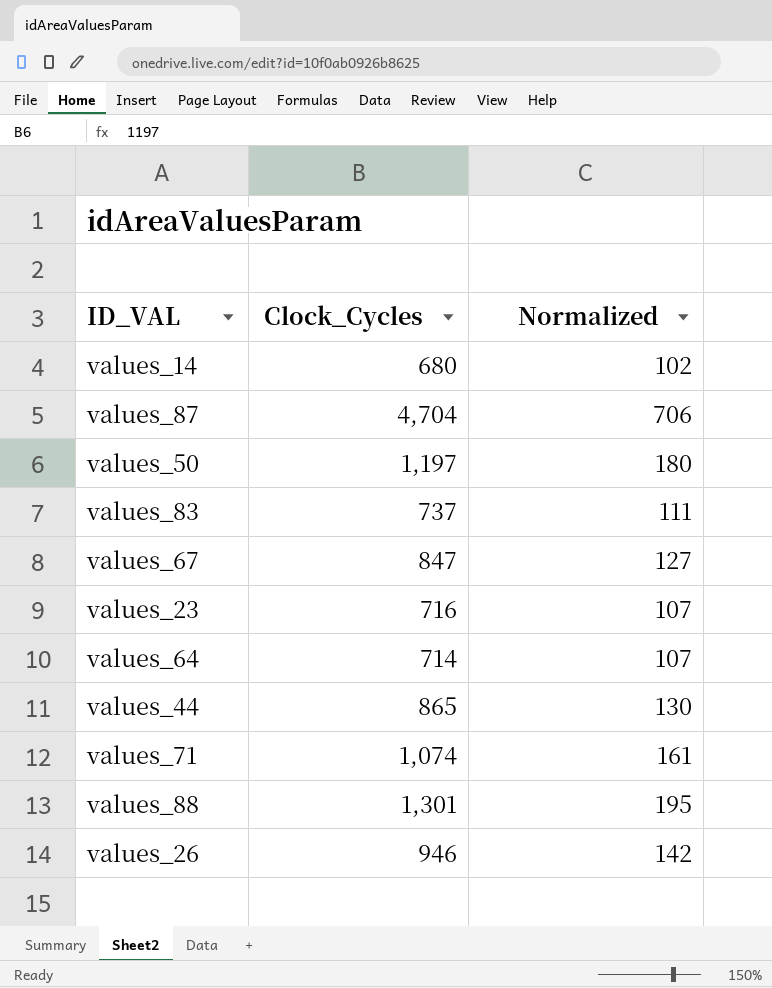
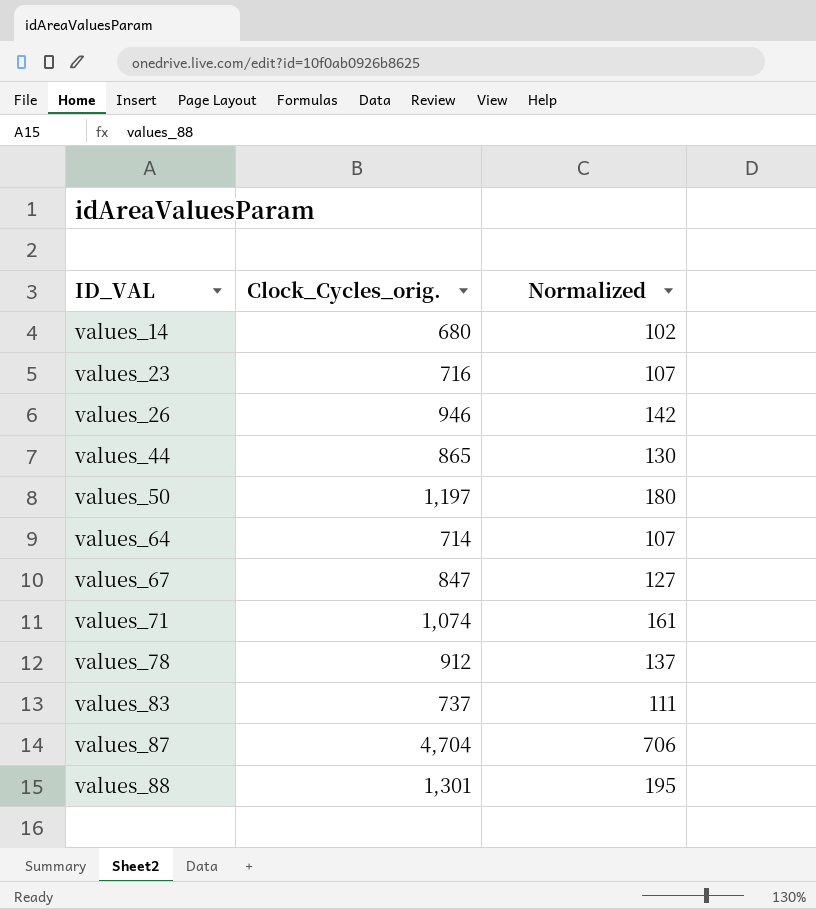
row order: none -> ID_VAL ascending
column name: Clock_Cycles -> Clock_Cycles_orig.
row values_78: none -> 912 | 137

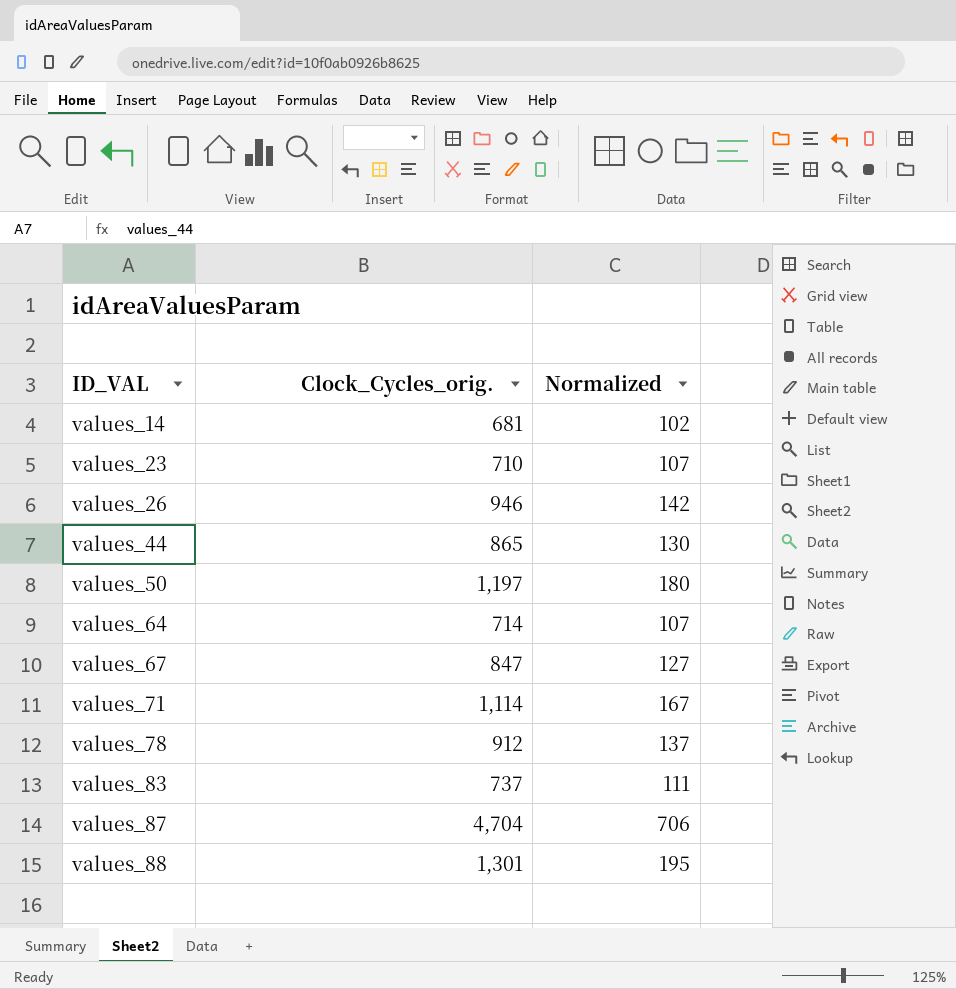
values_14 | Clock_Cycles_orig.: 680 -> 681
values_23 | Clock_Cycles_orig.: 716 -> 710
values_71 | Clock_Cycles_orig.: 1,074 -> 1,114
values_71 | Normalized: 161 -> 167

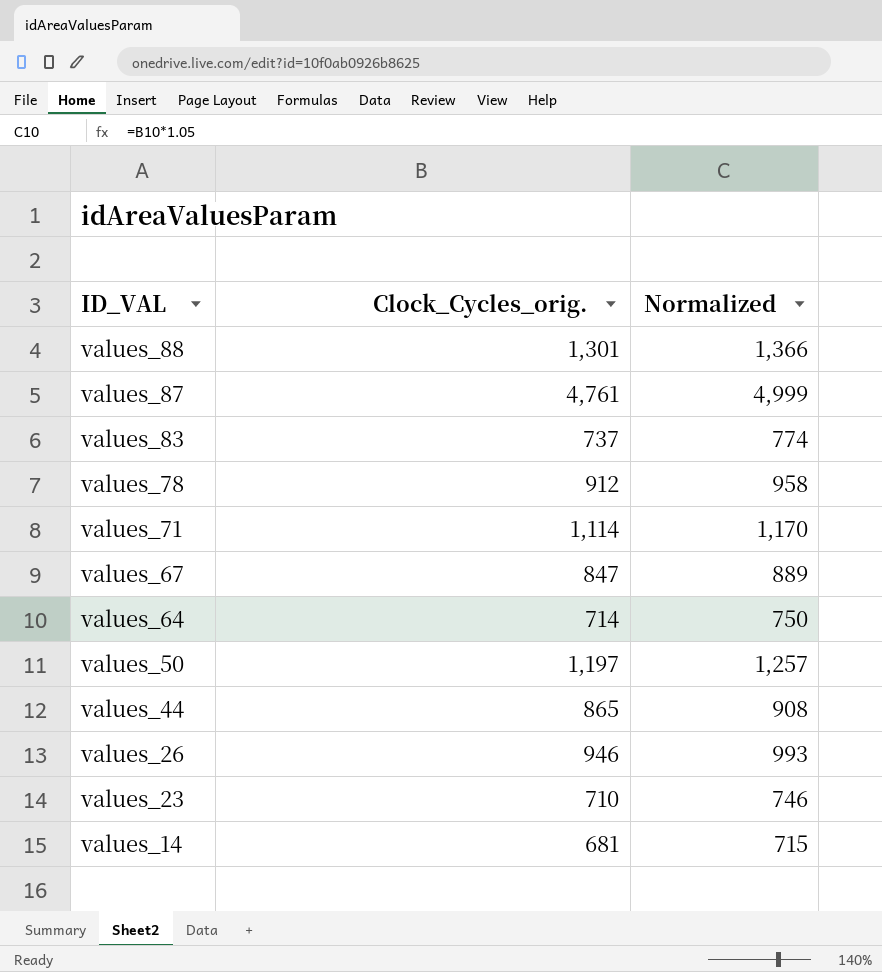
row order: ID_VAL ascending -> ID_VAL descending
column Normalized | formula: [Clock_Cycles_orig.] * 0.15 -> [Clock_Cycles_orig.] * 1.05
values_87 | Clock_Cycles_orig.: 4,704 -> 4,761

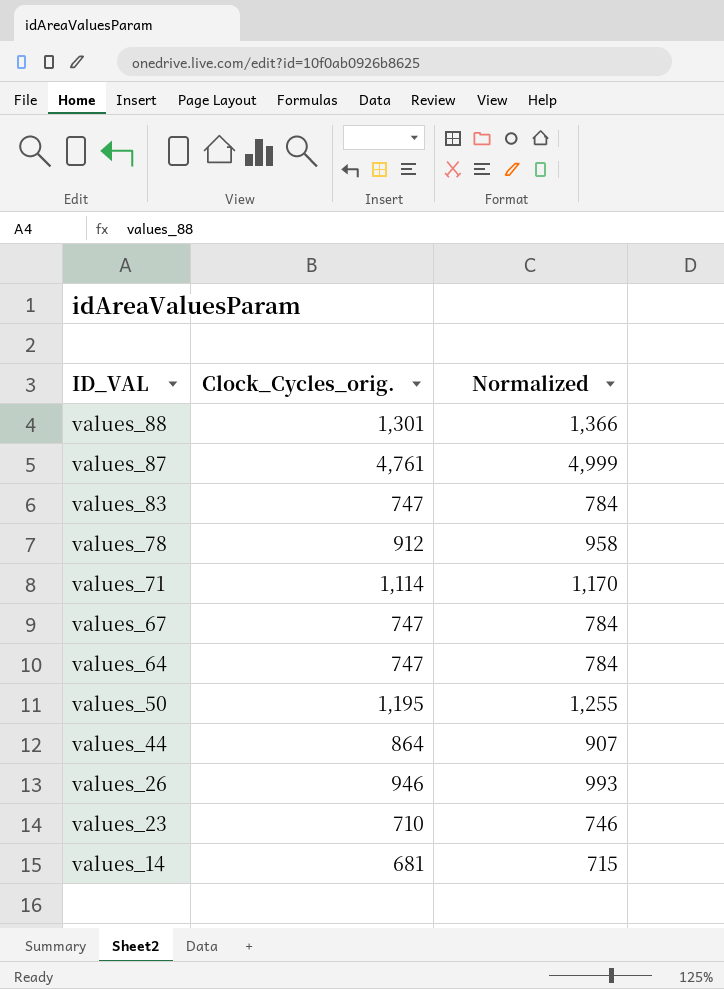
values_83 | Clock_Cycles_orig.: 737 -> 747
values_83 | Normalized: 774 -> 784
values_67 | Clock_Cycles_orig.: 847 -> 747
values_67 | Normalized: 889 -> 784
values_64 | Clock_Cycles_orig.: 714 -> 747
values_64 | Normalized: 750 -> 784
values_50 | Clock_Cycles_orig.: 1,197 -> 1,195
values_50 | Normalized: 1,257 -> 1,255
values_44 | Clock_Cycles_orig.: 865 -> 864
values_44 | Normalized: 908 -> 907

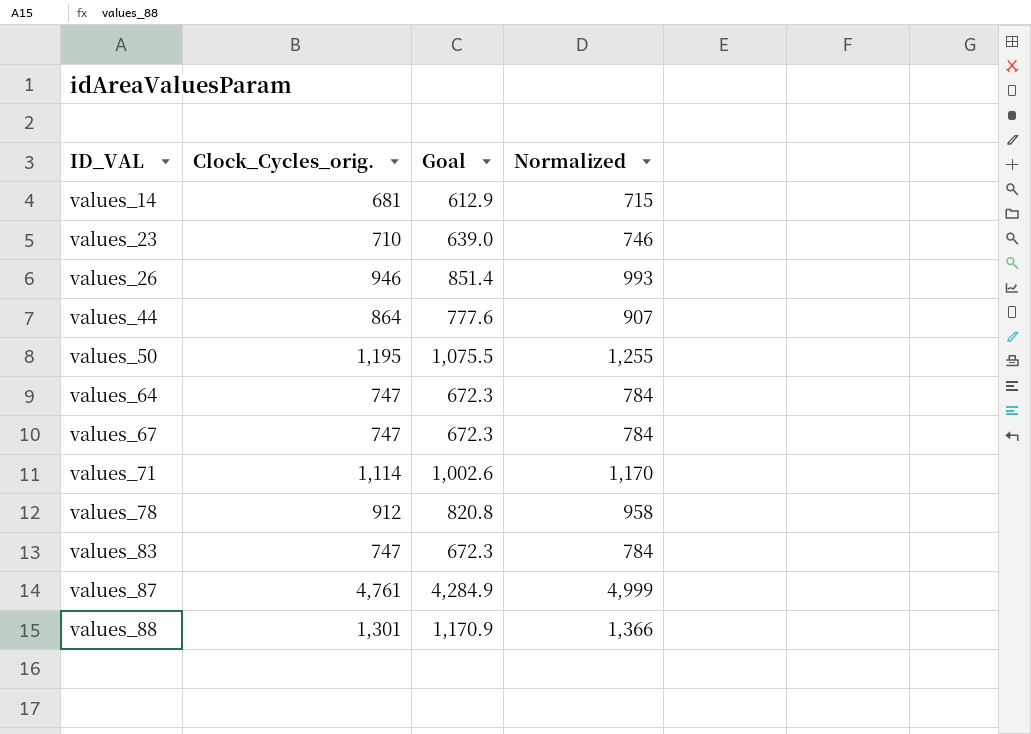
row order: ID_VAL descending -> ID_VAL ascending
column Goal | formula: none -> [Clock_Cycles_orig.] * 0.9

